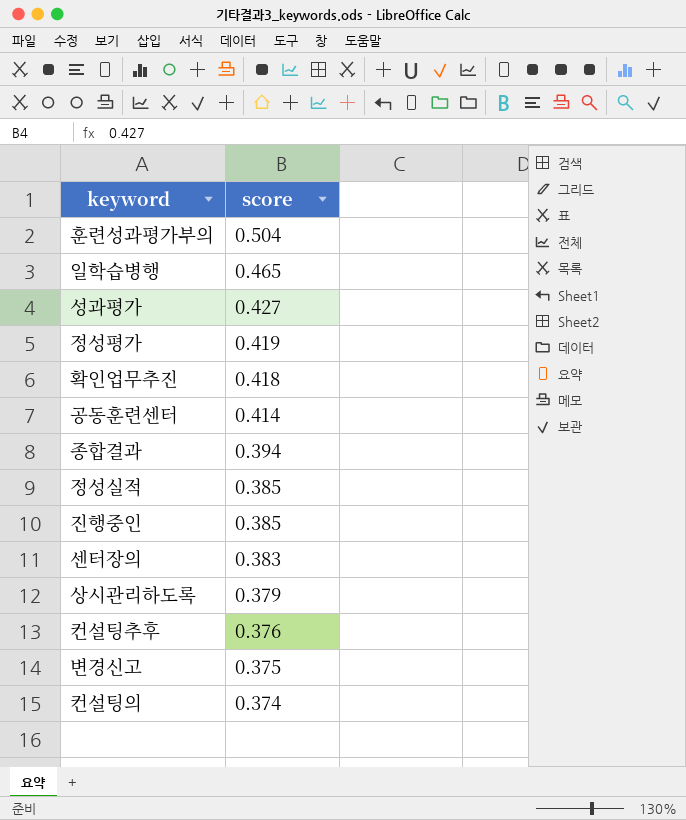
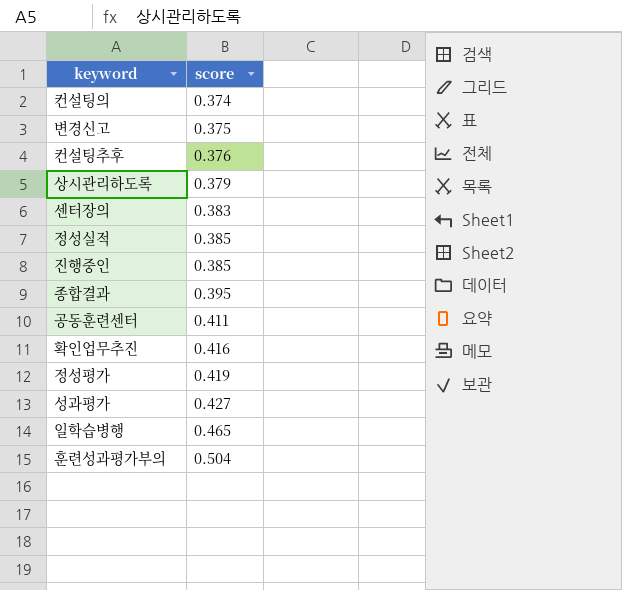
row order: score descending -> score ascending
종합결과 | score: 0.394 -> 0.395
공동훈련센터 | score: 0.414 -> 0.411
확인업무추진 | score: 0.418 -> 0.416

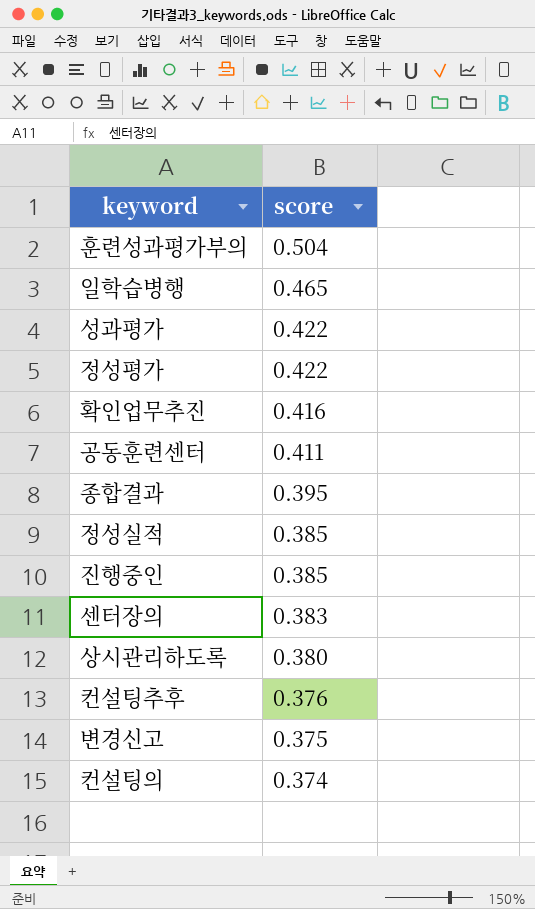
row order: score ascending -> score descending
성과평가 | score: 0.427 -> 0.422
정성평가 | score: 0.419 -> 0.422
상시관리하도록 | score: 0.379 -> 0.380

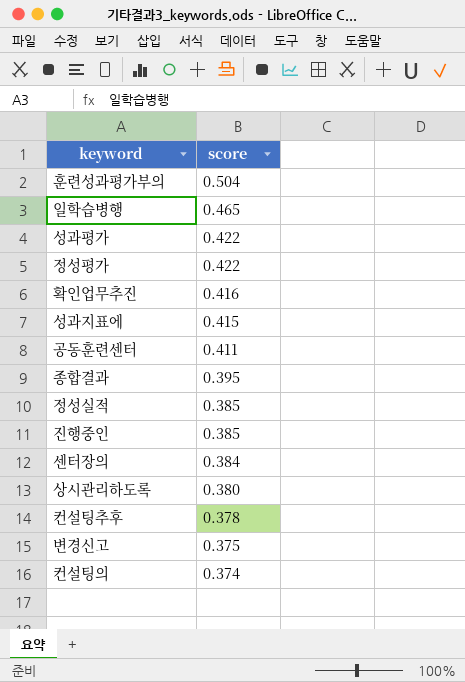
row 성과지표에: none -> 0.415
센터장의 | score: 0.383 -> 0.384
컨설팅추후 | score: 0.376 -> 0.378

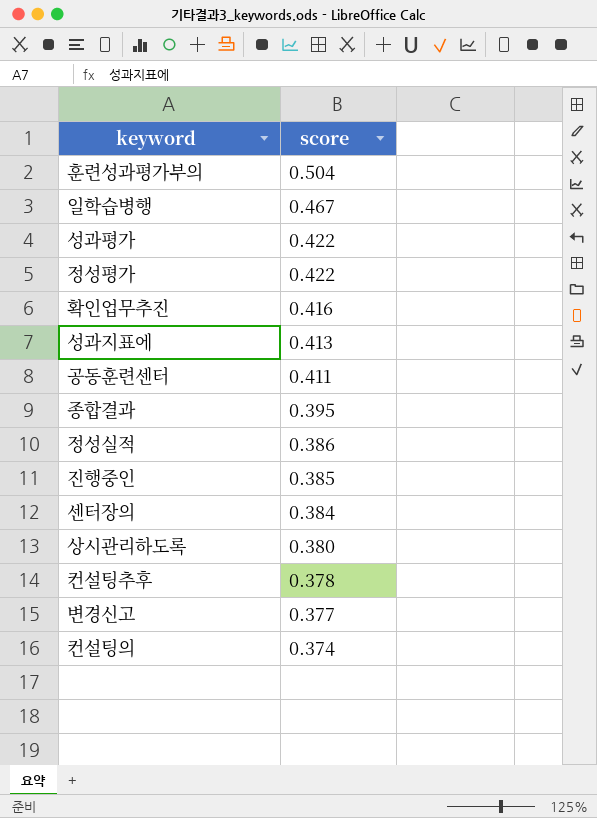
일학습병행 | score: 0.465 -> 0.467
성과지표에 | score: 0.415 -> 0.413
정성실적 | score: 0.385 -> 0.386
변경신고 | score: 0.375 -> 0.377

